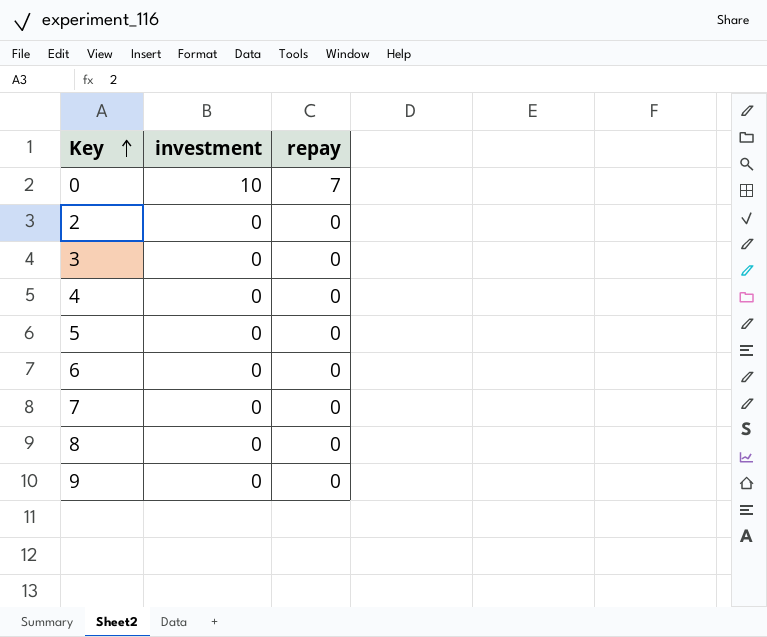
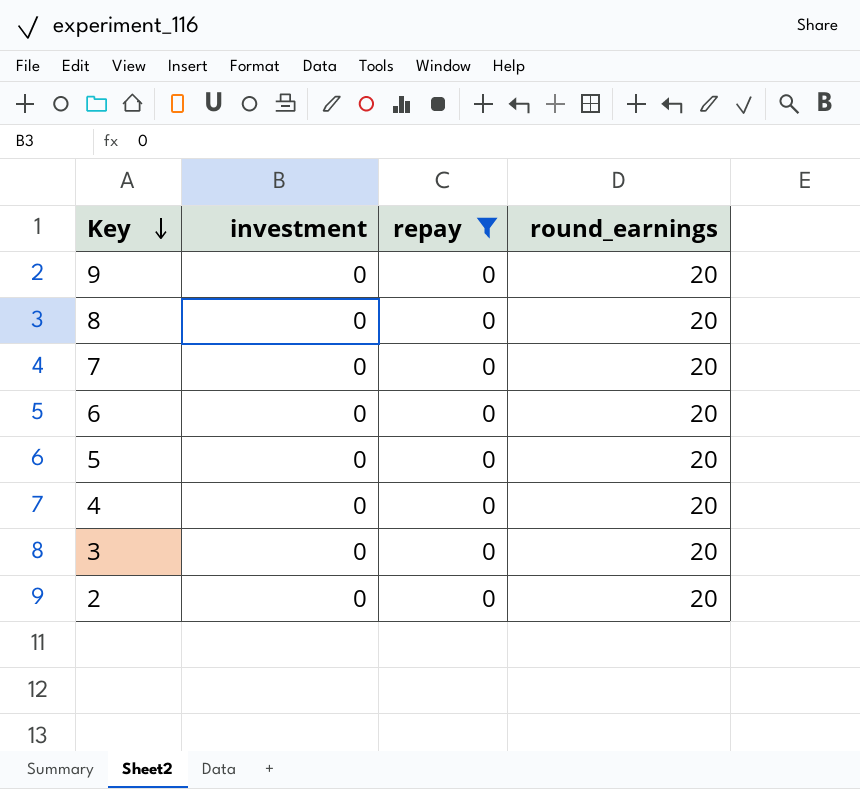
filter: none -> repay = 0
row order: Key ascending -> Key descending
column round_earnings | position: none -> 4

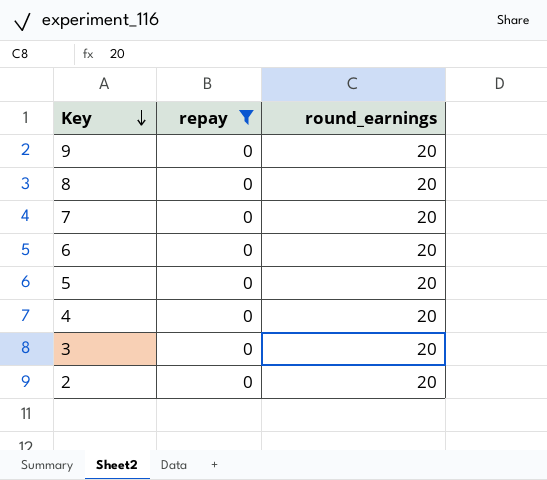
column investment | position: 2 -> none

